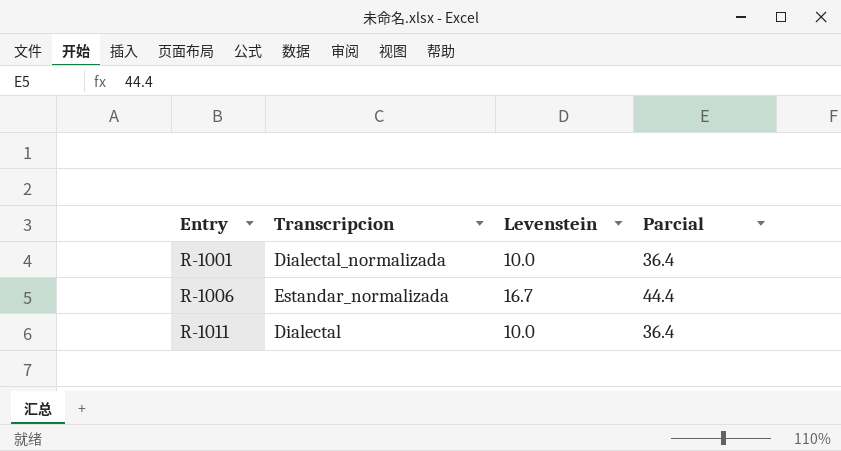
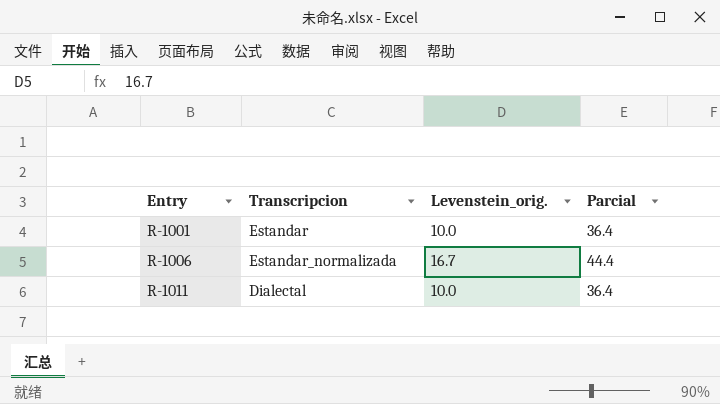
column name: Levenstein -> Levenstein_orig.
R-1001 | Transcripcion: Dialectal_normalizada -> Estandar

